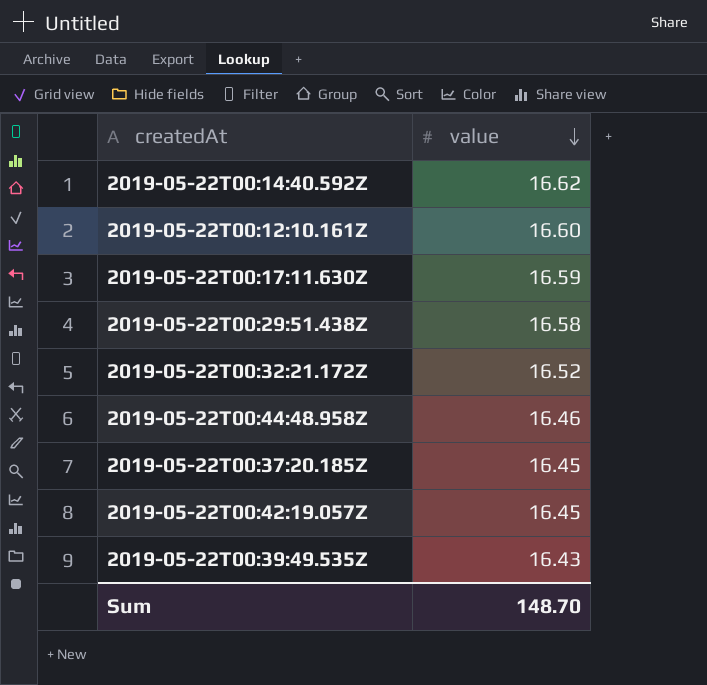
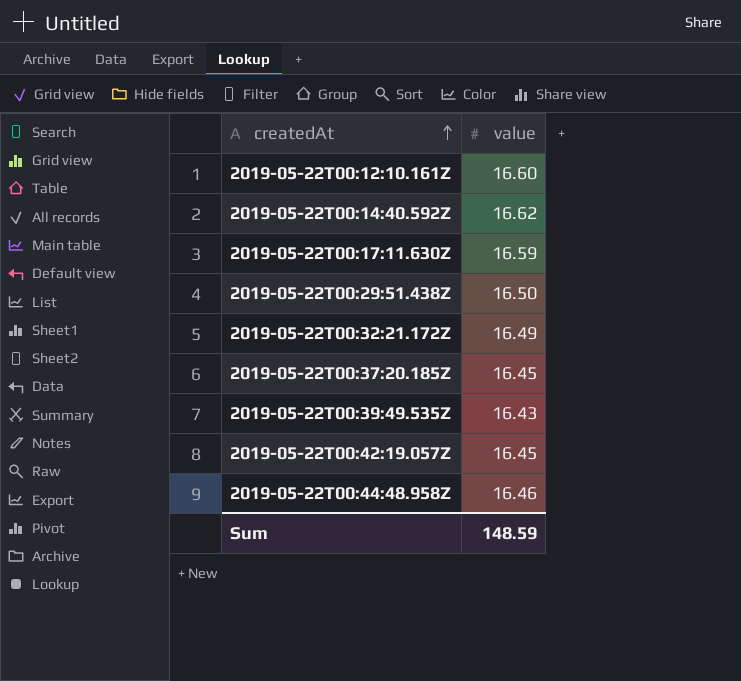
row order: value descending -> createdAt ascending
2019-05-22T00:29:51.438Z | value: 16.58 -> 16.50
2019-05-22T00:32:21.172Z | value: 16.52 -> 16.49
Sum | value: 148.70 -> 148.59

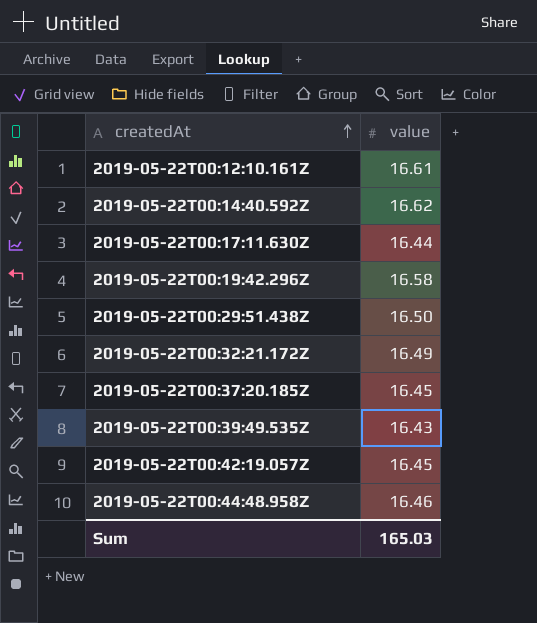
2019-05-22T00:12:10.161Z | value: 16.60 -> 16.61
2019-05-22T00:17:11.630Z | value: 16.59 -> 16.44
row 2019-05-22T00:19:42.296Z: none -> 16.58
Sum | value: 148.59 -> 165.03

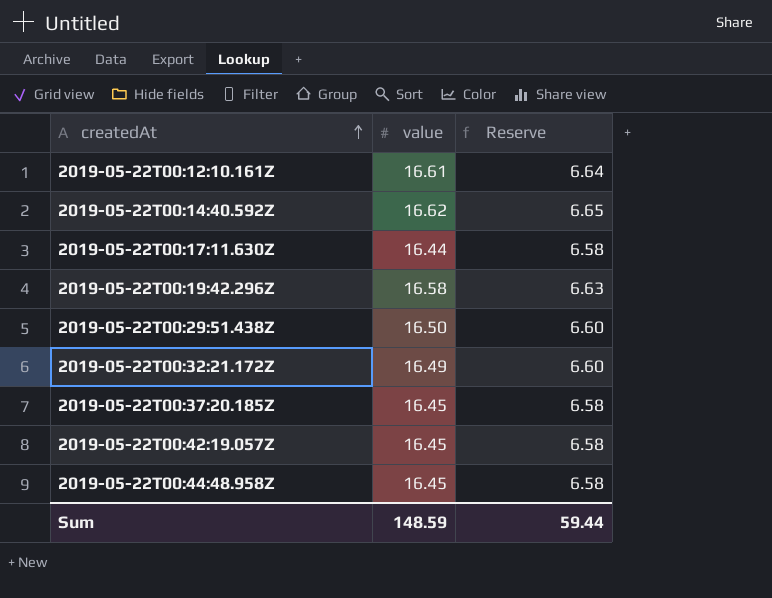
column Reserve | formula: none -> [value] * 0.4
row 2019-05-22T00:39:49.535Z: 16.43 -> none
2019-05-22T00:44:48.958Z | value: 16.46 -> 16.45
Sum | value: 165.03 -> 148.59

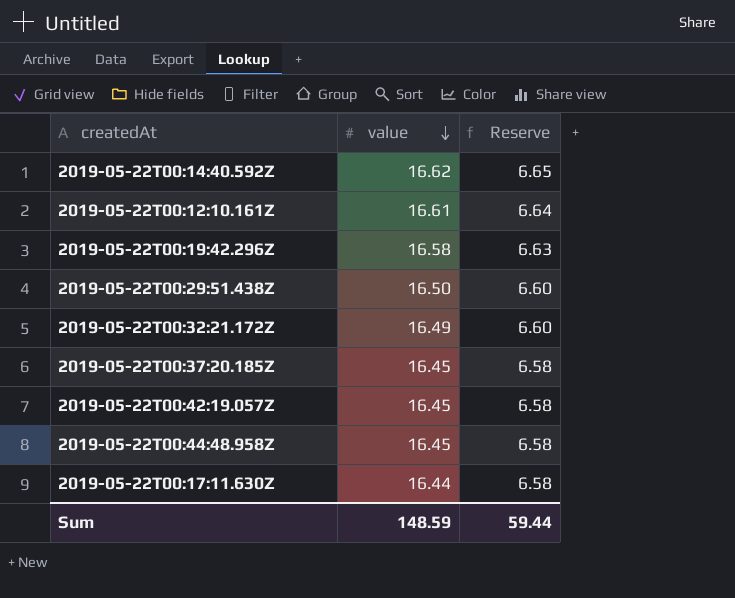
row order: createdAt ascending -> value descending

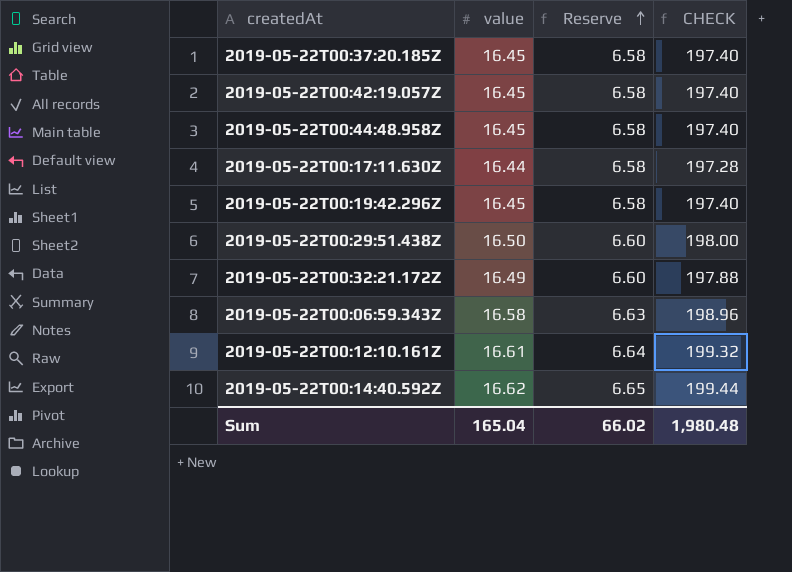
row order: value descending -> Reserve ascending
column CHECK | formula: none -> [value] * 12
2019-05-22T00:19:42.296Z | value: 16.58 -> 16.45
2019-05-22T00:19:42.296Z | Reserve: 6.63 -> 6.58
row 2019-05-22T00:06:59.343Z: none -> 16.58 | 6.63 | 198.96
Sum | value: 148.59 -> 165.04
Sum | Reserve: 59.44 -> 66.02

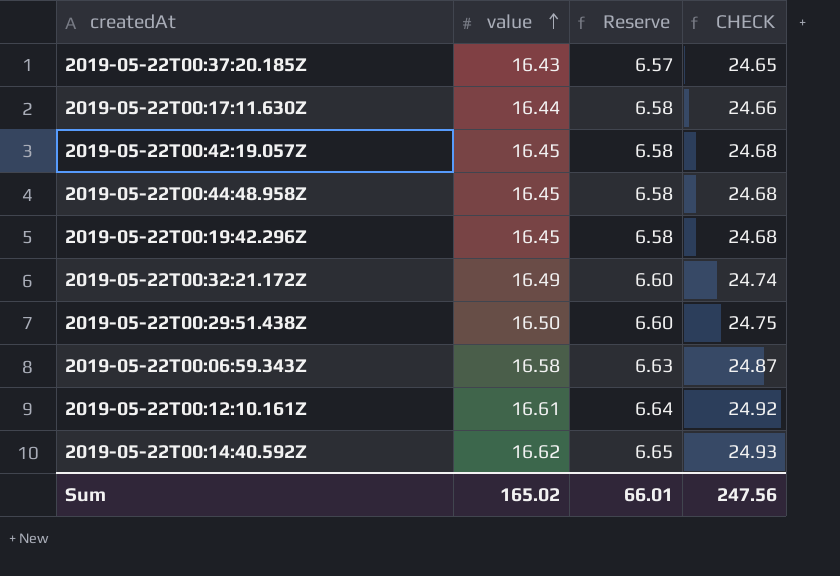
row order: Reserve ascending -> value ascending
column CHECK | formula: [value] * 12 -> [value] * 1.5
2019-05-22T00:37:20.185Z | value: 16.45 -> 16.43
2019-05-22T00:37:20.185Z | Reserve: 6.58 -> 6.57
Sum | value: 165.04 -> 165.02
Sum | Reserve: 66.02 -> 66.01
Sum | CHECK: 1,980.48 -> 247.56

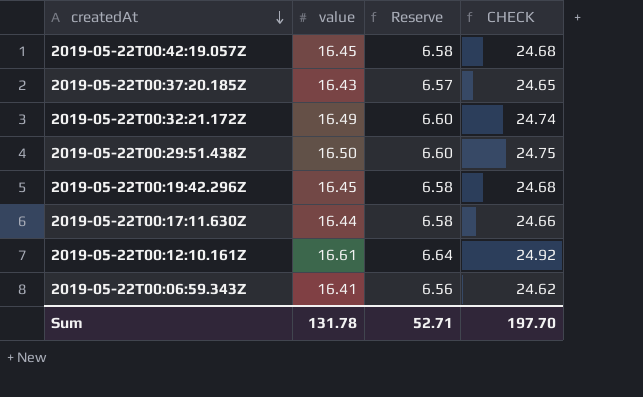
row order: value ascending -> createdAt descending
row 2019-05-22T00:44:48.958Z: 16.45 | 6.58 | 24.68 -> none
row 2019-05-22T00:14:40.592Z: 16.62 | 6.65 | 24.93 -> none
2019-05-22T00:06:59.343Z | value: 16.58 -> 16.41
2019-05-22T00:06:59.343Z | Reserve: 6.63 -> 6.56
2019-05-22T00:06:59.343Z | CHECK: 24.87 -> 24.62
Sum | value: 165.02 -> 131.78
Sum | Reserve: 66.01 -> 52.71
Sum | CHECK: 247.56 -> 197.70

